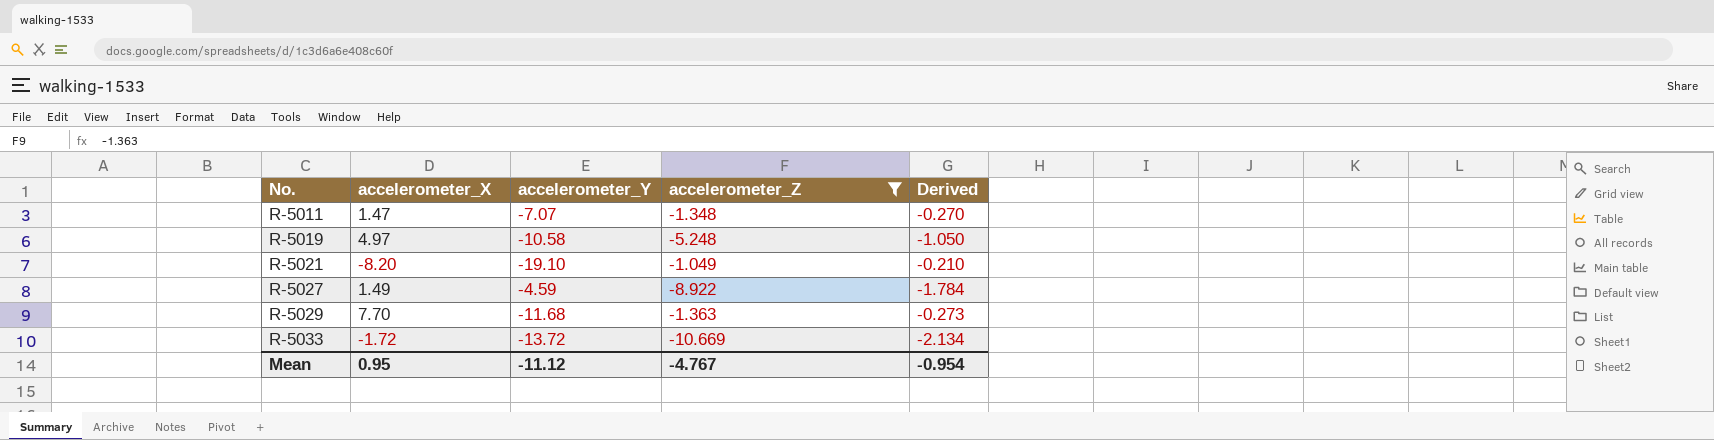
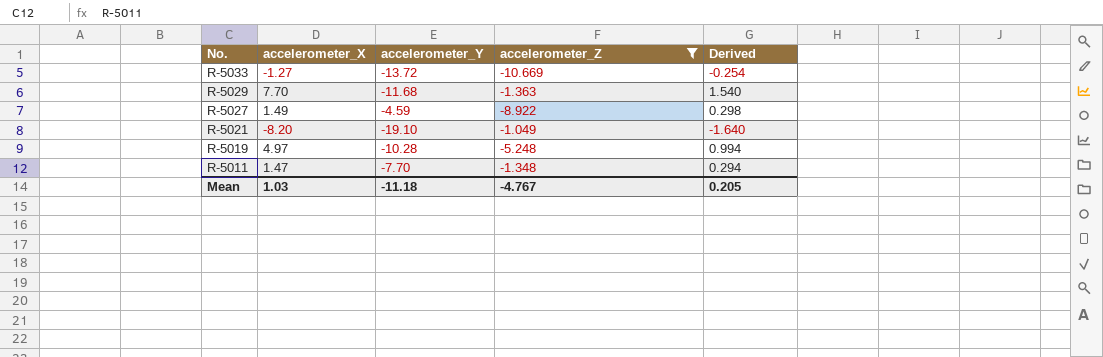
row order: No. ascending -> No. descending
column Derived | formula: [accelerometer_Z] * 0.2 -> [accelerometer_X] * 0.2
R-5033 | accelerometer_X: -1.72 -> -1.27
R-5019 | accelerometer_Y: -10.58 -> -10.28
R-5011 | accelerometer_Y: -7.07 -> -7.70
Mean | accelerometer_X: 0.95 -> 1.03
Mean | accelerometer_Y: -11.12 -> -11.18
Mean | Derived: -0.954 -> 0.205

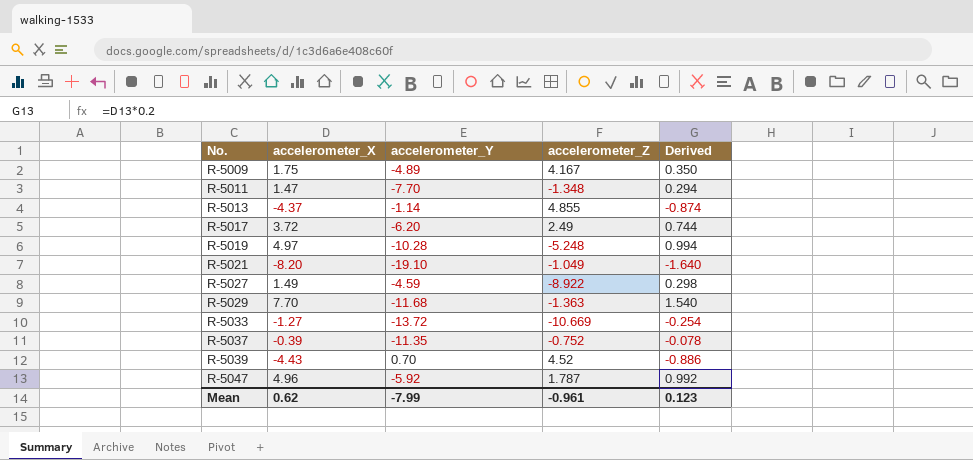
filter: accelerometer_Z <= -1.049 -> none
row order: No. descending -> No. ascending
Mean | accelerometer_X: 1.03 -> 0.62
Mean | accelerometer_Y: -11.18 -> -7.99
Mean | accelerometer_Z: -4.767 -> -0.961
Mean | Derived: 0.205 -> 0.123

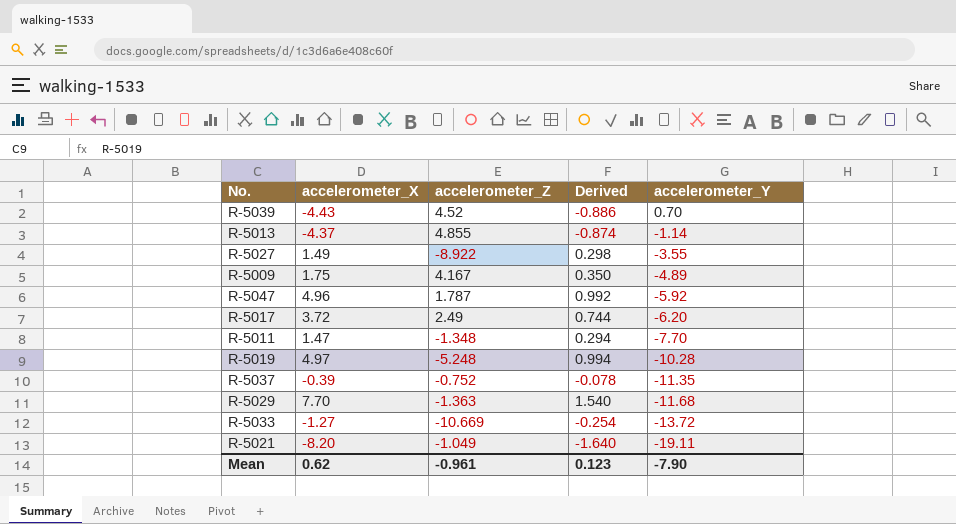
row order: No. ascending -> accelerometer_Y descending
column accelerometer_Y | position: 3 -> 5
R-5027 | accelerometer_Y: -4.59 -> -3.55
R-5021 | accelerometer_Y: -19.10 -> -19.11
Mean | accelerometer_Y: -7.99 -> -7.90

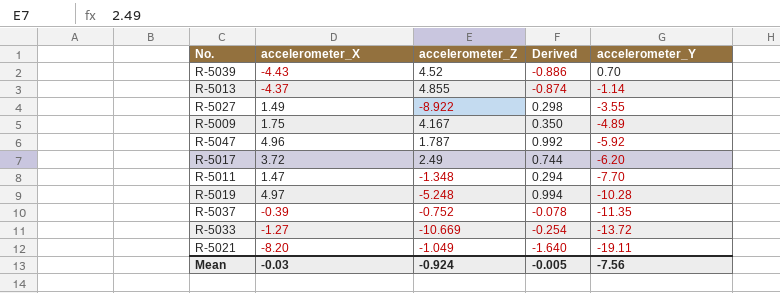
row R-5029: 7.70 | -1.363 | 1.540 | -11.68 -> none
Mean | accelerometer_X: 0.62 -> -0.03
Mean | accelerometer_Z: -0.961 -> -0.924
Mean | Derived: 0.123 -> -0.005
Mean | accelerometer_Y: -7.90 -> -7.56

